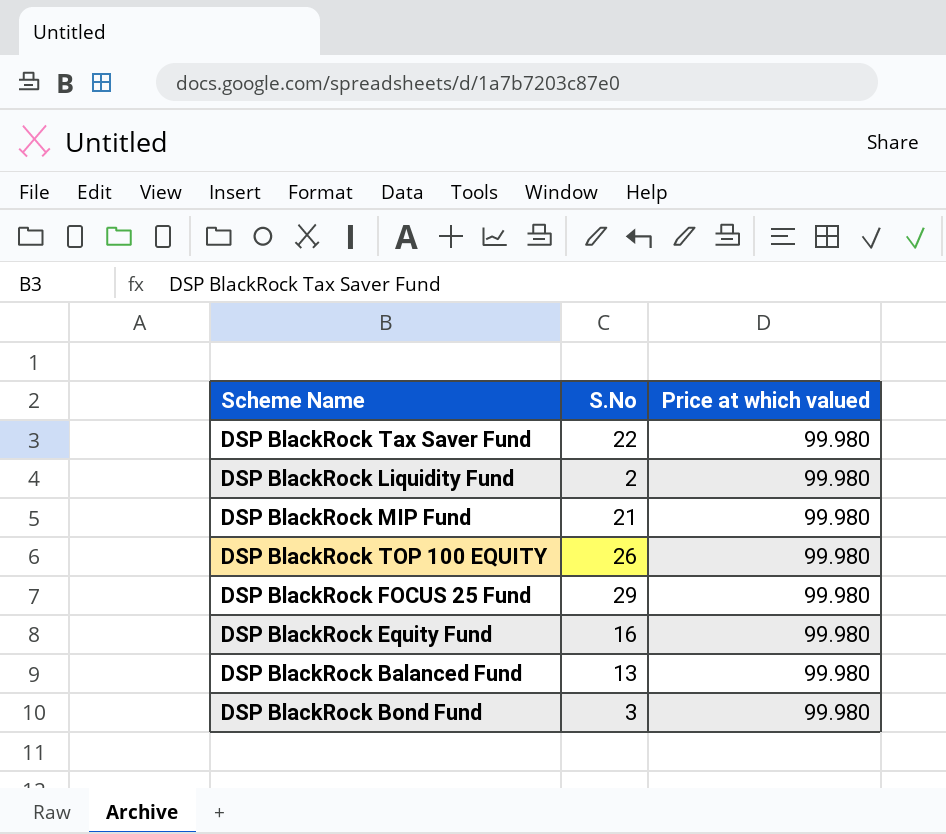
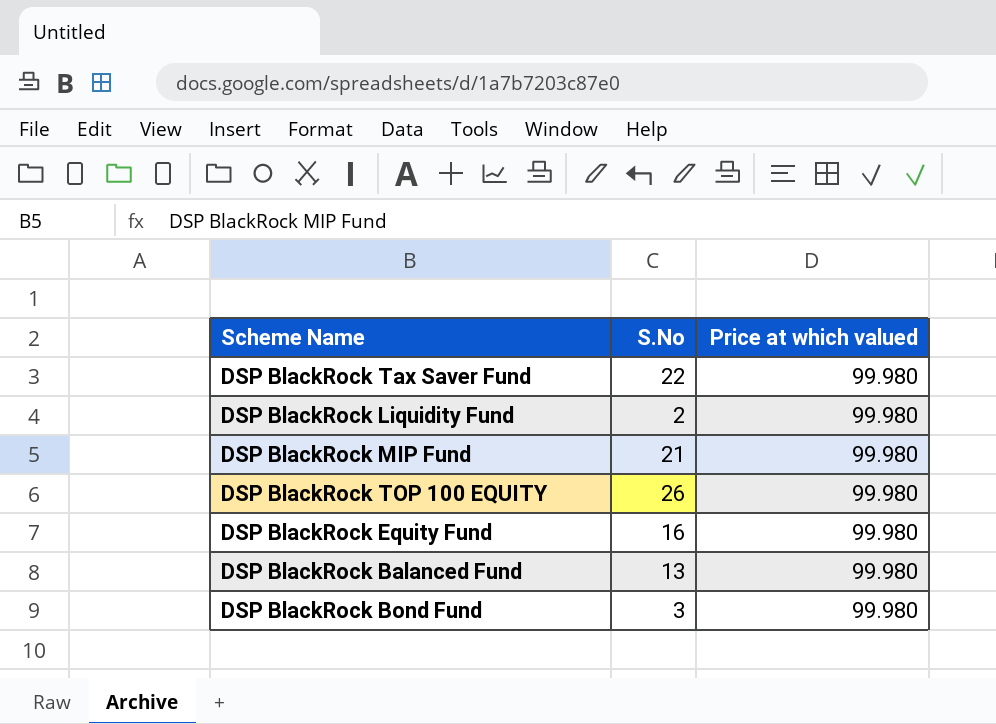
row DSP BlackRock FOCUS 25 Fund: 29 | 99.980 -> none

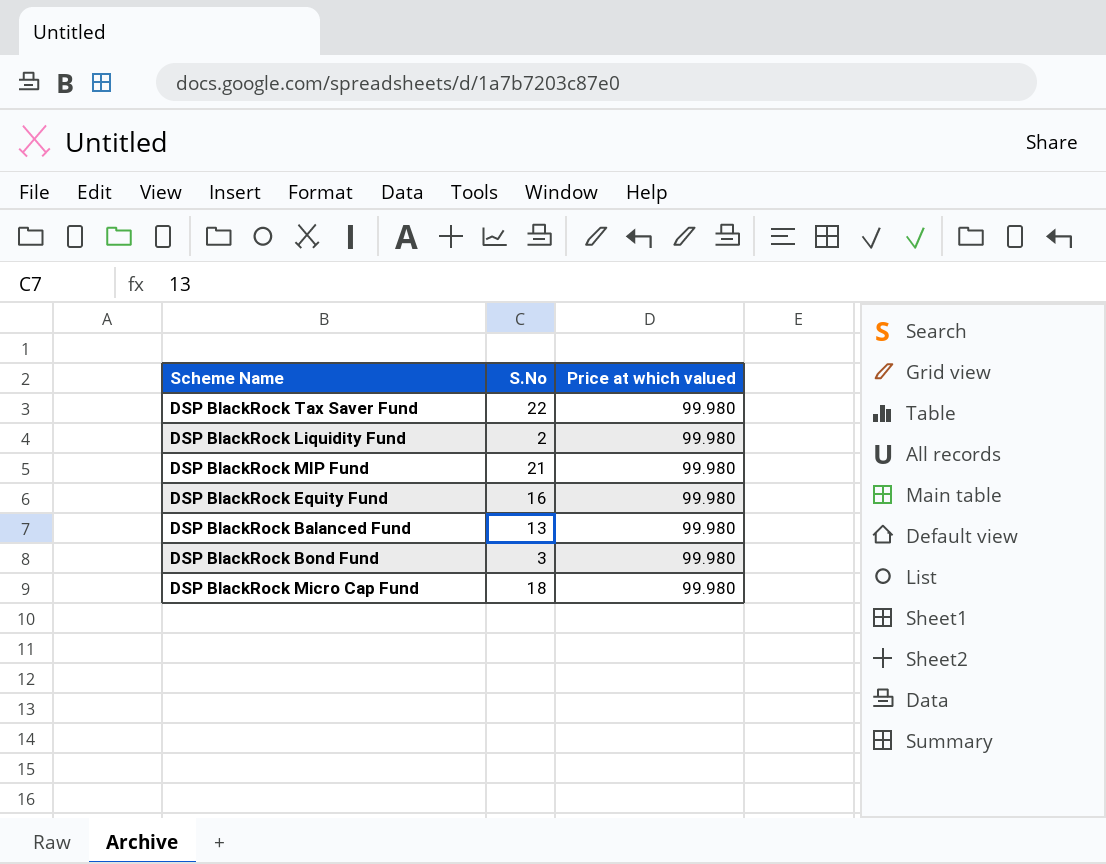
row DSP BlackRock TOP 100 EQUITY: 26 | 99.980 -> none
row DSP BlackRock Micro Cap Fund: none -> 18 | 99.980

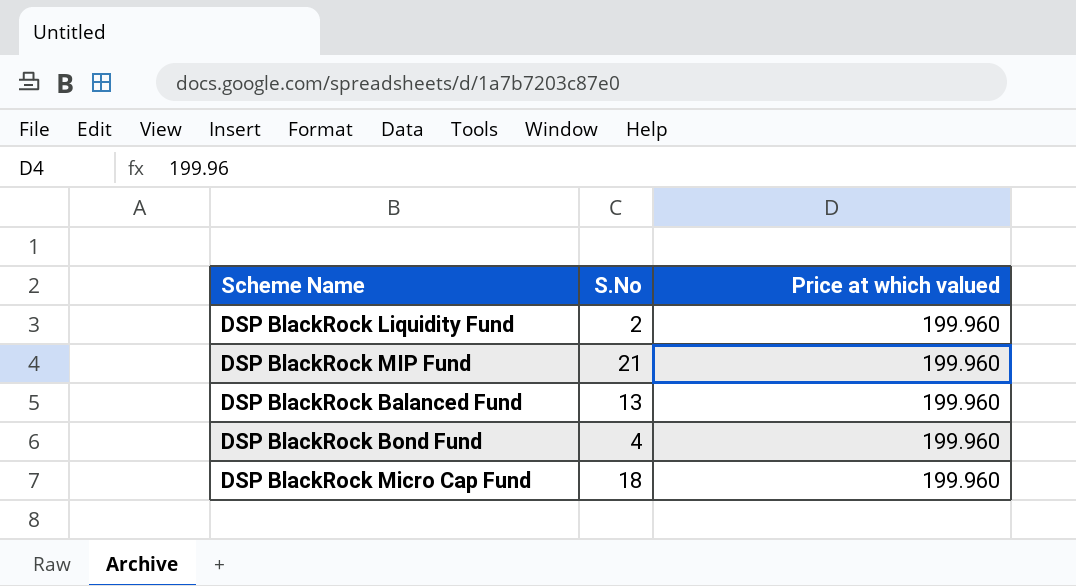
row DSP BlackRock Tax Saver Fund: 22 | 99.980 -> none
row DSP BlackRock Equity Fund: 16 | 99.980 -> none
DSP BlackRock Liquidity Fund | Price at which valued: 99.980 -> 199.960
DSP BlackRock MIP Fund | Price at which valued: 99.980 -> 199.960
DSP BlackRock Balanced Fund | Price at which valued: 99.980 -> 199.960
DSP BlackRock Bond Fund | S.No: 3 -> 4
DSP BlackRock Bond Fund | Price at which valued: 99.980 -> 199.960
DSP BlackRock Micro Cap Fund | Price at which valued: 99.980 -> 199.960

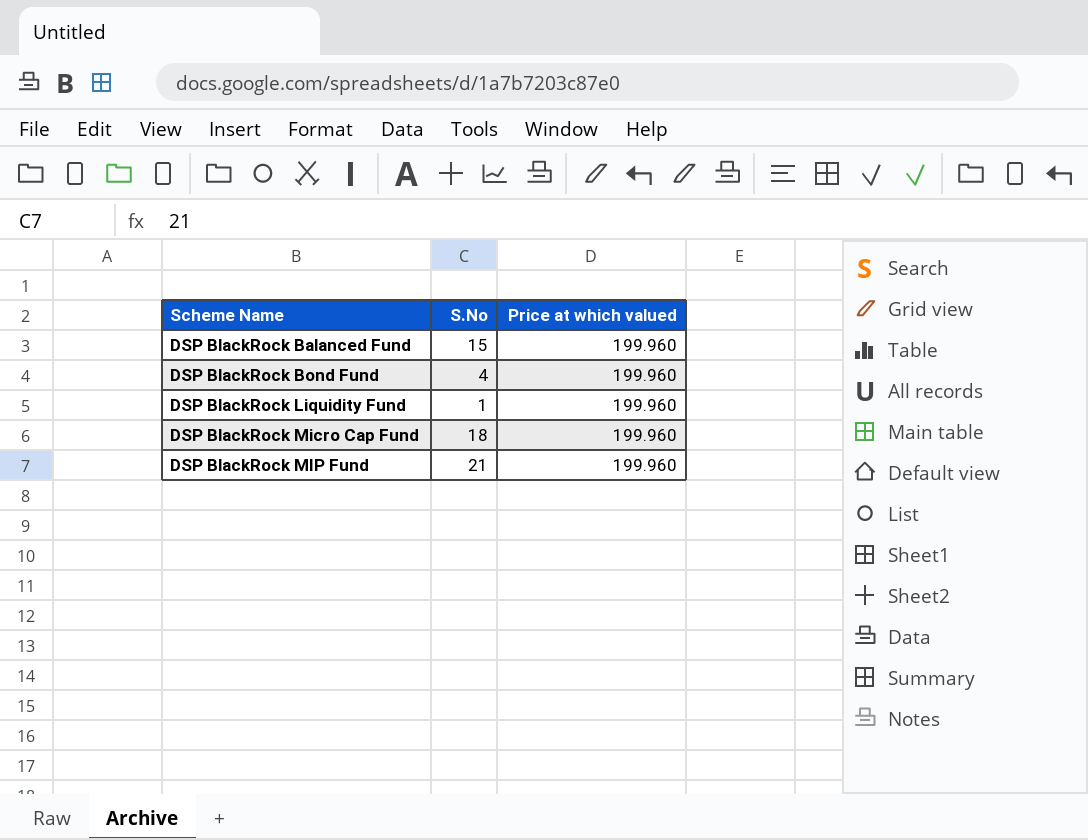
row order: none -> Scheme Name ascending
DSP BlackRock Balanced Fund | S.No: 13 -> 15
DSP BlackRock Liquidity Fund | S.No: 2 -> 1

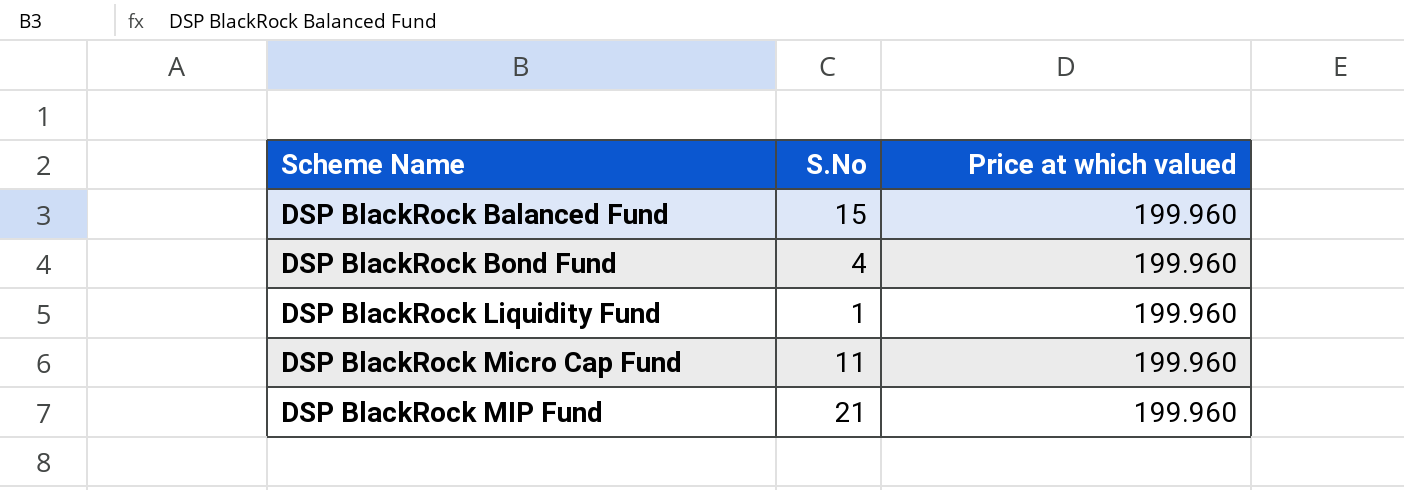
DSP BlackRock Micro Cap Fund | S.No: 18 -> 11

